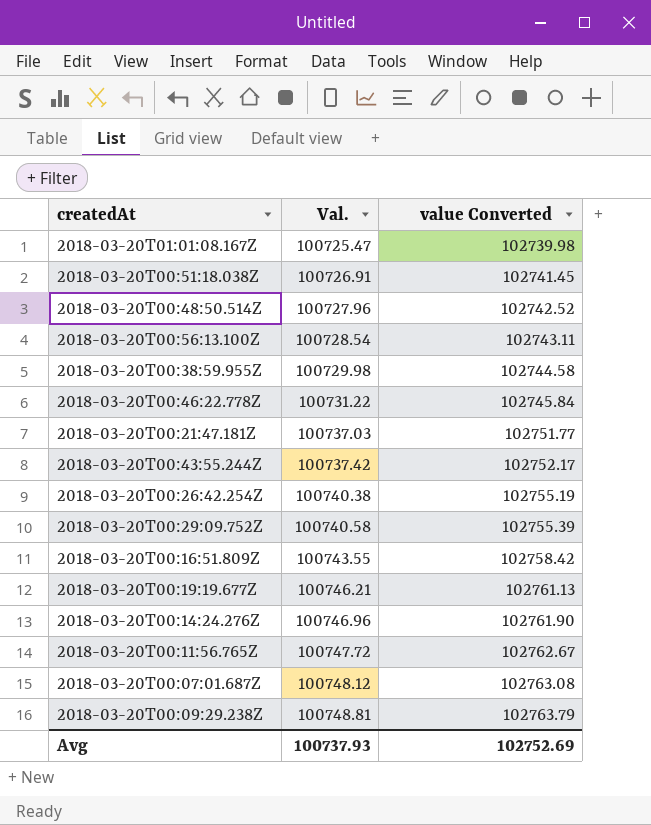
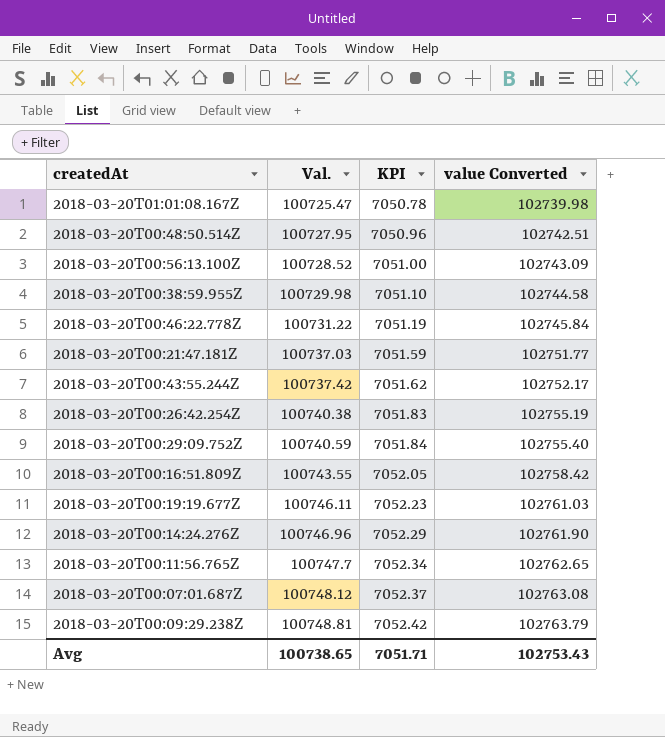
column KPI | formula: none -> [Val.] * 0.07
row 2018-03-20T00:51:18.038Z: 100726.91 | 102741.45 -> none
2018-03-20T00:48:50.514Z | Val.: 100727.96 -> 100727.95
2018-03-20T00:48:50.514Z | value Converted: 102742.52 -> 102742.51
2018-03-20T00:56:13.100Z | Val.: 100728.54 -> 100728.52
2018-03-20T00:56:13.100Z | value Converted: 102743.11 -> 102743.09
2018-03-20T00:29:09.752Z | Val.: 100740.58 -> 100740.59
2018-03-20T00:29:09.752Z | value Converted: 102755.39 -> 102755.40
2018-03-20T00:19:19.677Z | Val.: 100746.21 -> 100746.11
2018-03-20T00:19:19.677Z | value Converted: 102761.13 -> 102761.03
2018-03-20T00:11:56.765Z | Val.: 100747.72 -> 100747.7
2018-03-20T00:11:56.765Z | value Converted: 102762.67 -> 102762.65
Avg | Val.: 100737.93 -> 100738.65
Avg | value Converted: 102752.69 -> 102753.43

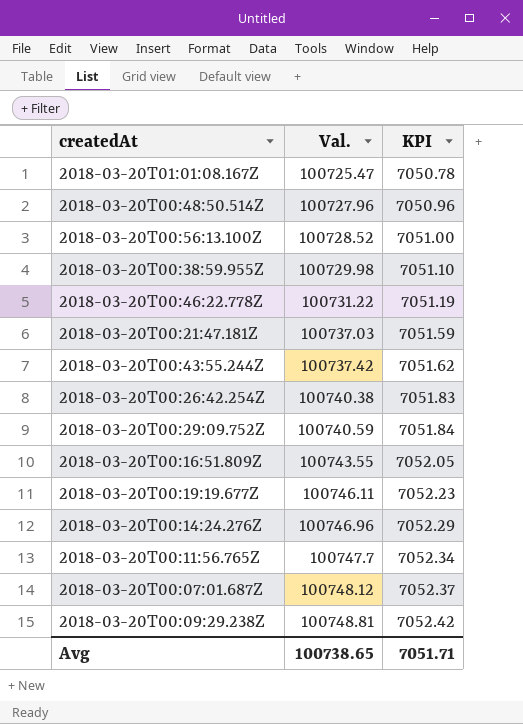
column value Converted | formula: [Val.] * 1.02 -> none
2018-03-20T00:48:50.514Z | Val.: 100727.95 -> 100727.96

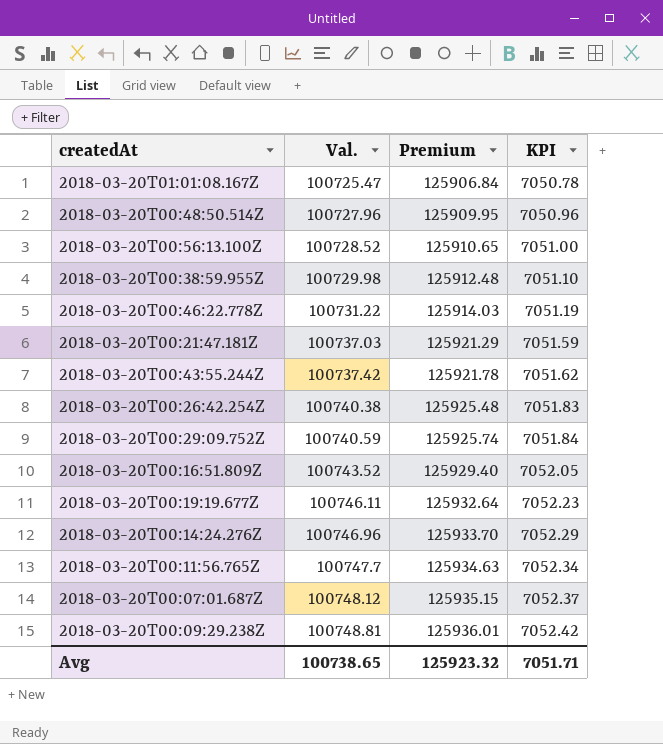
column Premium | formula: none -> [Val.] * 1.25
2018-03-20T00:16:51.809Z | Val.: 100743.55 -> 100743.52

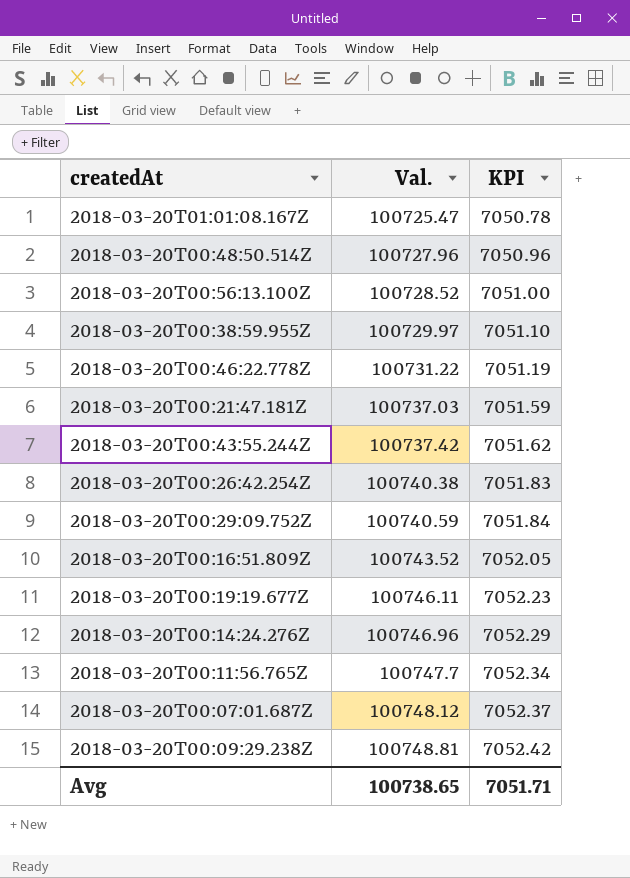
column Premium | formula: [Val.] * 1.25 -> none
2018-03-20T00:38:59.955Z | Val.: 100729.98 -> 100729.97

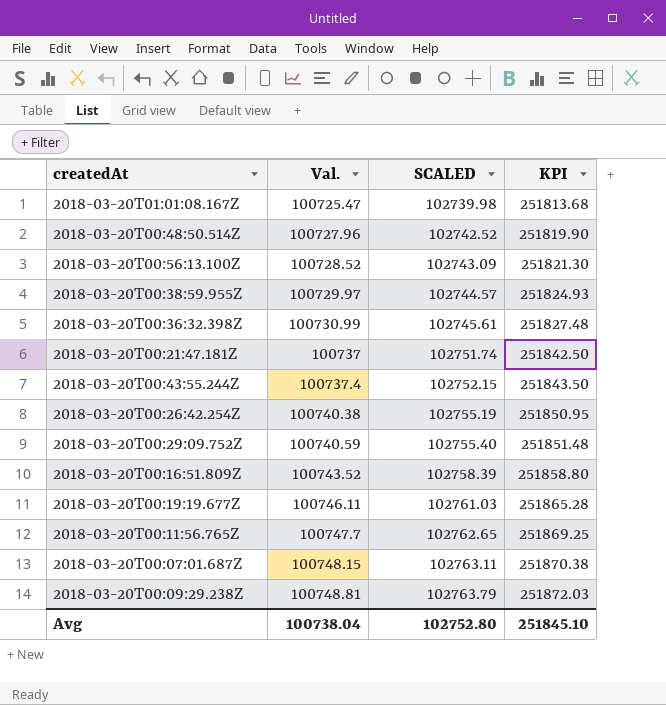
column SCALED | formula: none -> [Val.] * 1.02
column KPI | formula: [Val.] * 0.07 -> [Val.] * 2.5
row 2018-03-20T00:46:22.778Z: 100731.22 | 7051.19 -> none
row 2018-03-20T00:14:24.276Z: 100746.96 | 7052.29 -> none
row 2018-03-20T00:36:32.398Z: none -> 100730.99 | 102745.61 | 251827.48
2018-03-20T00:21:47.181Z | Val.: 100737.03 -> 100737
2018-03-20T00:43:55.244Z | Val.: 100737.42 -> 100737.4
2018-03-20T00:07:01.687Z | Val.: 100748.12 -> 100748.15
Avg | Val.: 100738.65 -> 100738.04
Avg | KPI: 7051.71 -> 251845.10

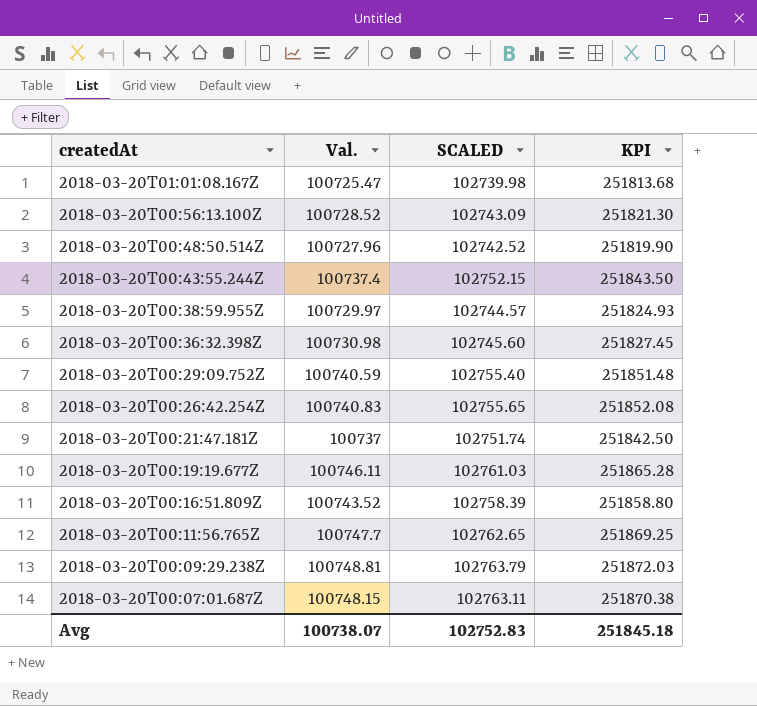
row order: Val. ascending -> createdAt descending
2018-03-20T00:36:32.398Z | Val.: 100730.99 -> 100730.98
2018-03-20T00:36:32.398Z | SCALED: 102745.61 -> 102745.60
2018-03-20T00:36:32.398Z | KPI: 251827.48 -> 251827.45
2018-03-20T00:26:42.254Z | Val.: 100740.38 -> 100740.83
2018-03-20T00:26:42.254Z | SCALED: 102755.19 -> 102755.65
2018-03-20T00:26:42.254Z | KPI: 251850.95 -> 251852.08
Avg | Val.: 100738.04 -> 100738.07
Avg | SCALED: 102752.80 -> 102752.83
Avg | KPI: 251845.10 -> 251845.18

